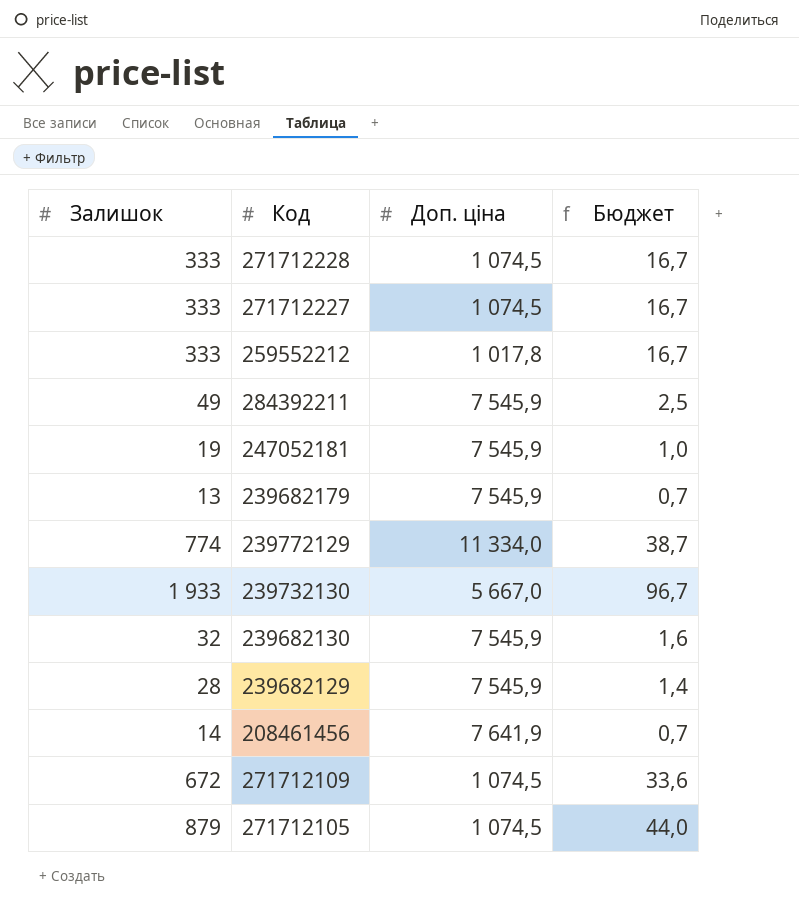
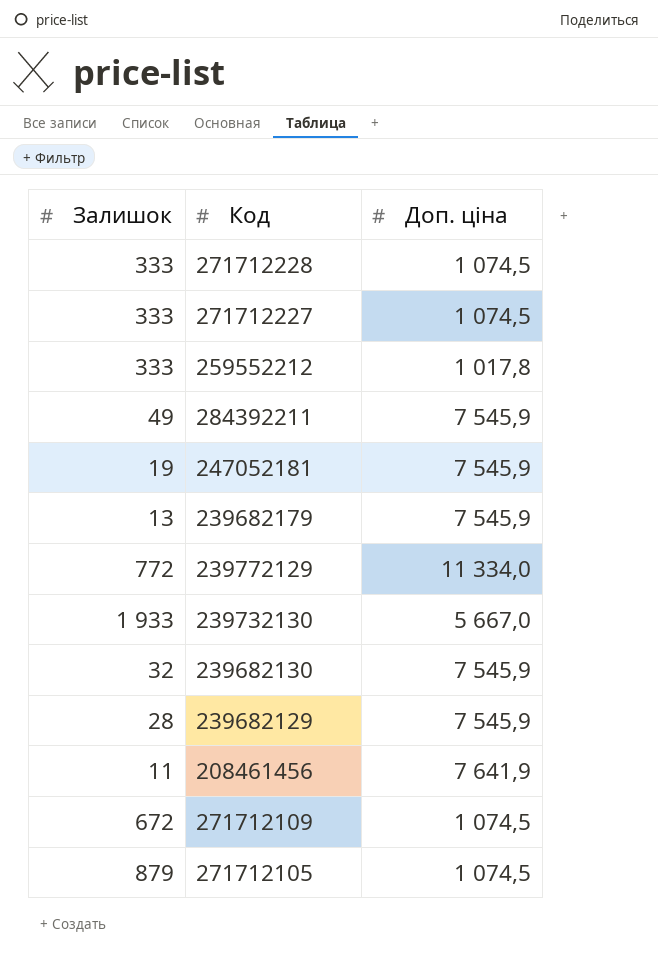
column Бюджет | formula: [Залишок] * 0,05 -> none
239772129 | Залишок: 774 -> 772
208461456 | Залишок: 14 -> 11

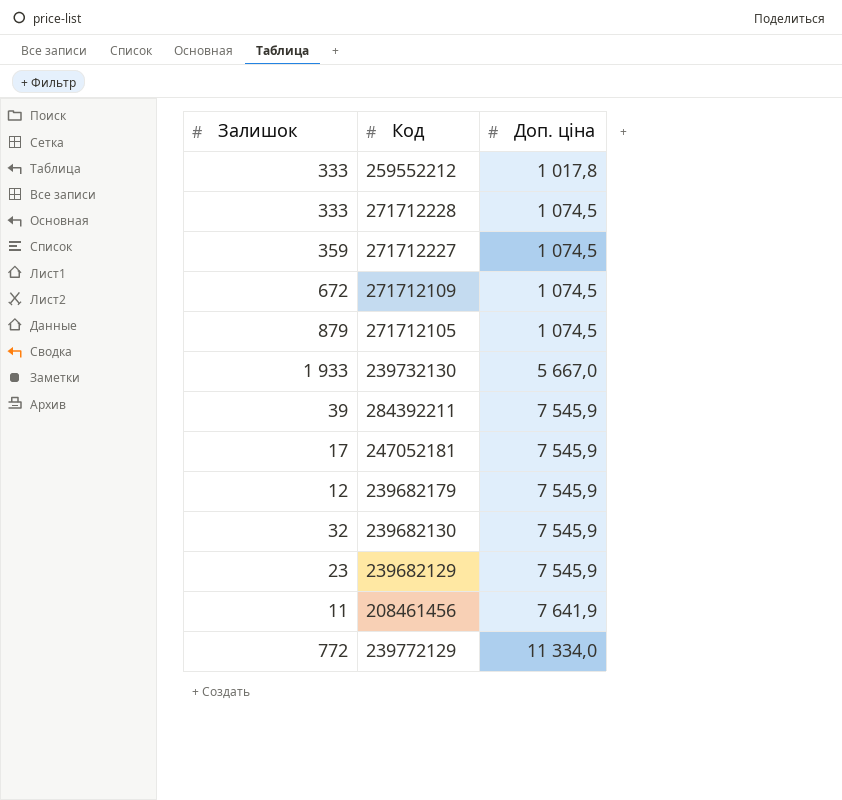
row order: none -> Доп. ціна ascending
271712227 | Залишок: 333 -> 359
284392211 | Залишок: 49 -> 39
247052181 | Залишок: 19 -> 17
239682179 | Залишок: 13 -> 12
239682129 | Залишок: 28 -> 23

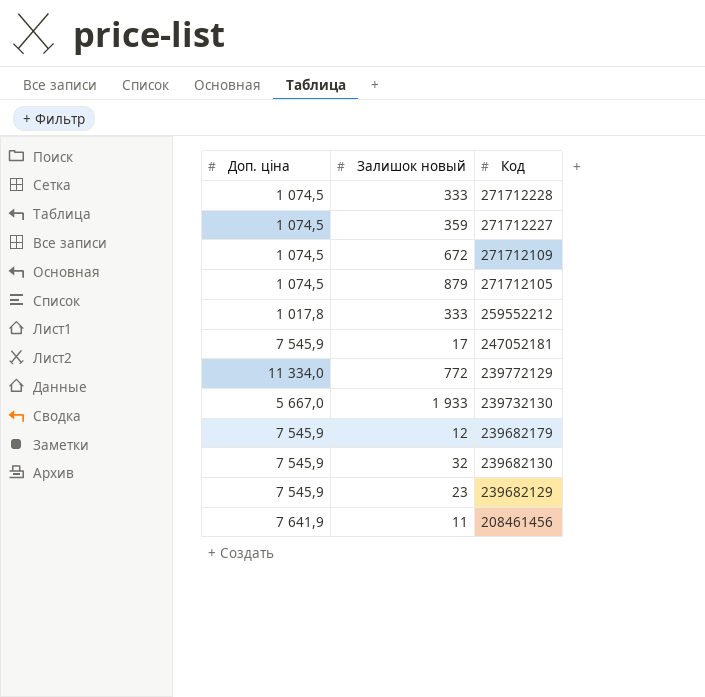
row order: Доп. ціна ascending -> Код descending
column Доп. ціна | position: 3 -> 1
column name: Залишок -> Залишок новый
row 284392211: 39 | 7 545,9 -> none

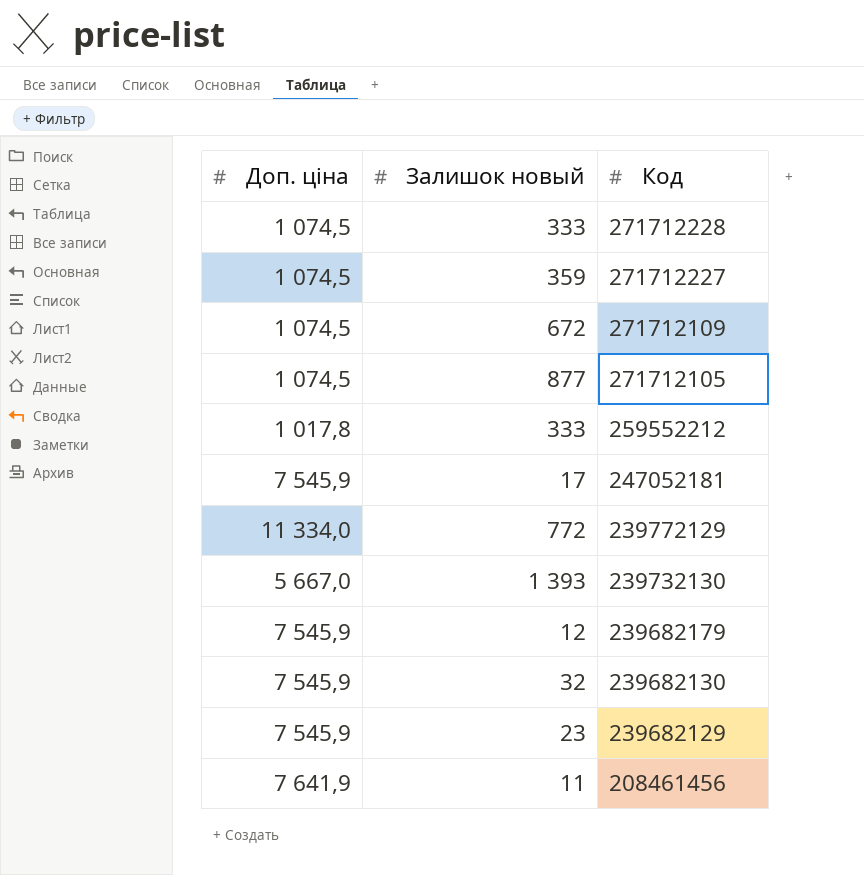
271712105 | Залишок новый: 879 -> 877
239732130 | Залишок новый: 1 933 -> 1 393

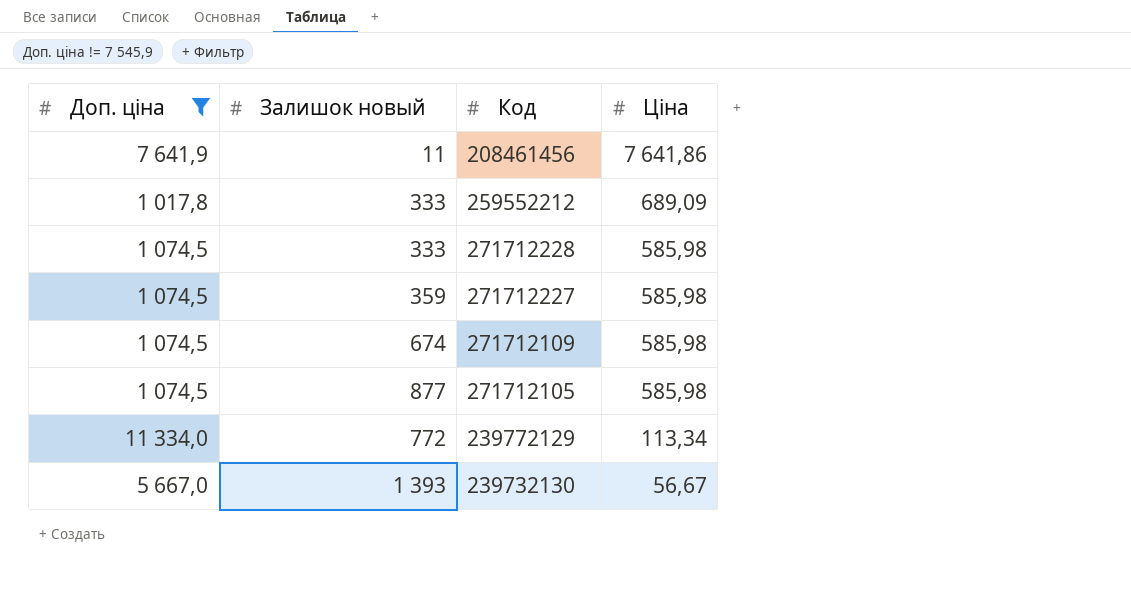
filter: none -> Доп. ціна != 7 545,9
row order: Код descending -> Ціна descending
column Ціна | position: none -> 4
271712109 | Залишок новый: 672 -> 674

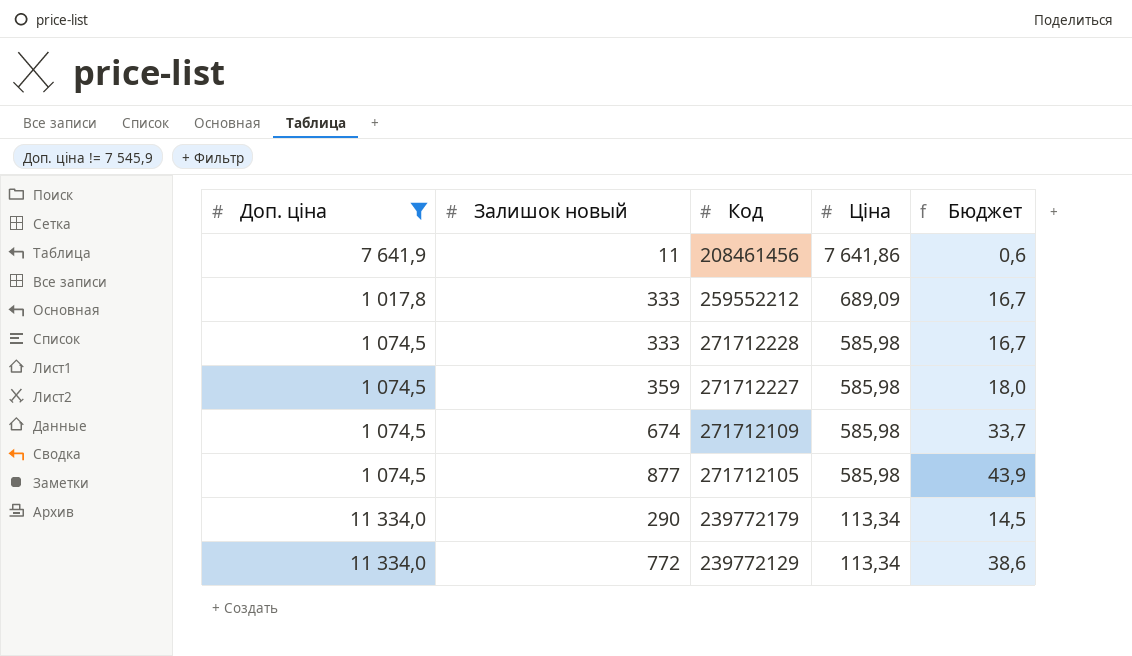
column Бюджет | formula: none -> [Залишок новый] * 0,05
row 239732130: 5 667,0 | 1 393 | 56,67 -> none
row 239772179: none -> 11 334,0 | 290 | 113,34 | 14,5

